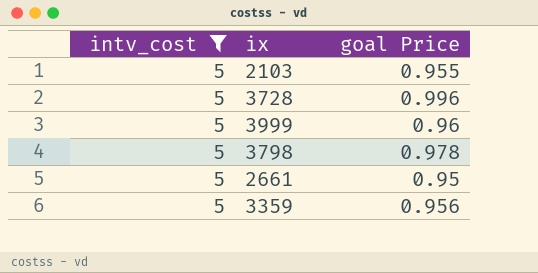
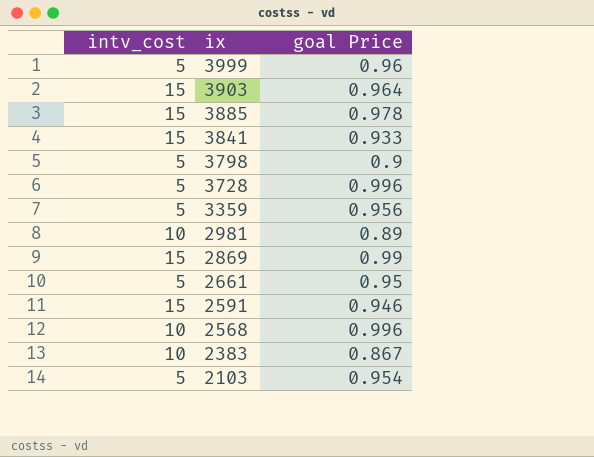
filter: intv_cost = 5 -> none
row order: none -> ix descending
3798 | goal Price: 0.978 -> 0.9
2103 | goal Price: 0.955 -> 0.954

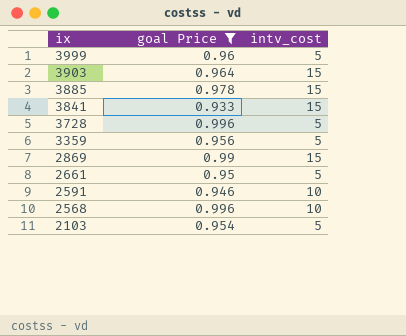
filter: none -> goal Price >= 0.933
column intv_cost | position: 1 -> 3
2591 | intv_cost: 15 -> 10

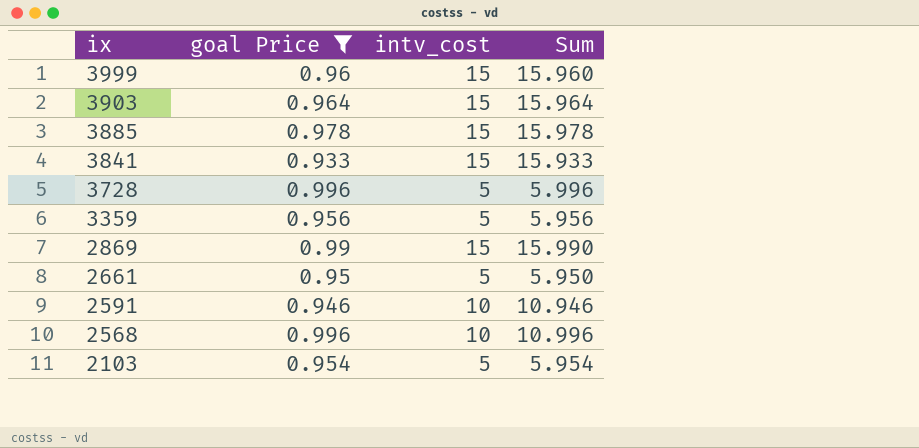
column Sum | formula: none -> [goal Price] + [intv_cost]
3999 | intv_cost: 5 -> 15

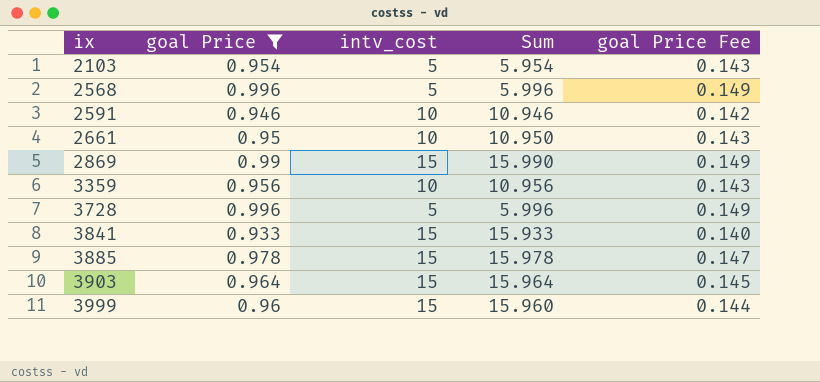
row order: ix descending -> ix ascending
column goal Price Fee | formula: none -> [goal Price] * 0.15
2568 | intv_cost: 10 -> 5
2568 | Sum: 10.996 -> 5.996
2661 | intv_cost: 5 -> 10
2661 | Sum: 5.950 -> 10.950
3359 | intv_cost: 5 -> 10
3359 | Sum: 5.956 -> 10.956

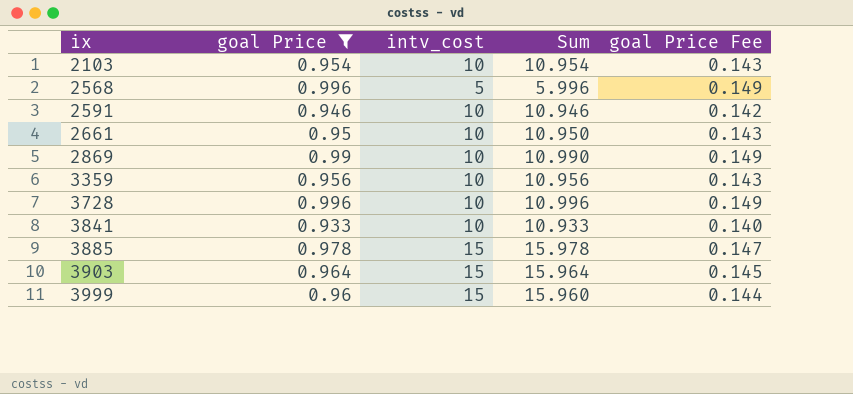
2103 | intv_cost: 5 -> 10
2103 | Sum: 5.954 -> 10.954
2869 | intv_cost: 15 -> 10
2869 | Sum: 15.990 -> 10.990
3728 | intv_cost: 5 -> 10
3728 | Sum: 5.996 -> 10.996
3841 | intv_cost: 15 -> 10
3841 | Sum: 15.933 -> 10.933

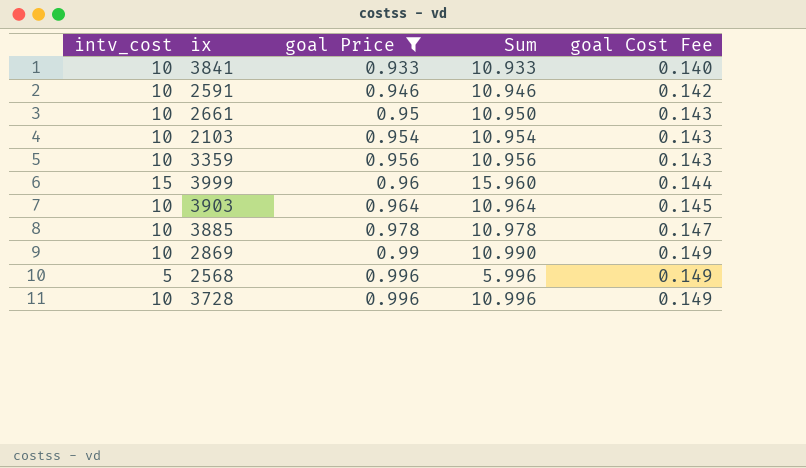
row order: ix ascending -> goal Price ascending
column intv_cost | position: 3 -> 1
column name: goal Price Fee -> goal Cost Fee
3903 | intv_cost: 15 -> 10
3903 | Sum: 15.964 -> 10.964
3885 | intv_cost: 15 -> 10
3885 | Sum: 15.978 -> 10.978

